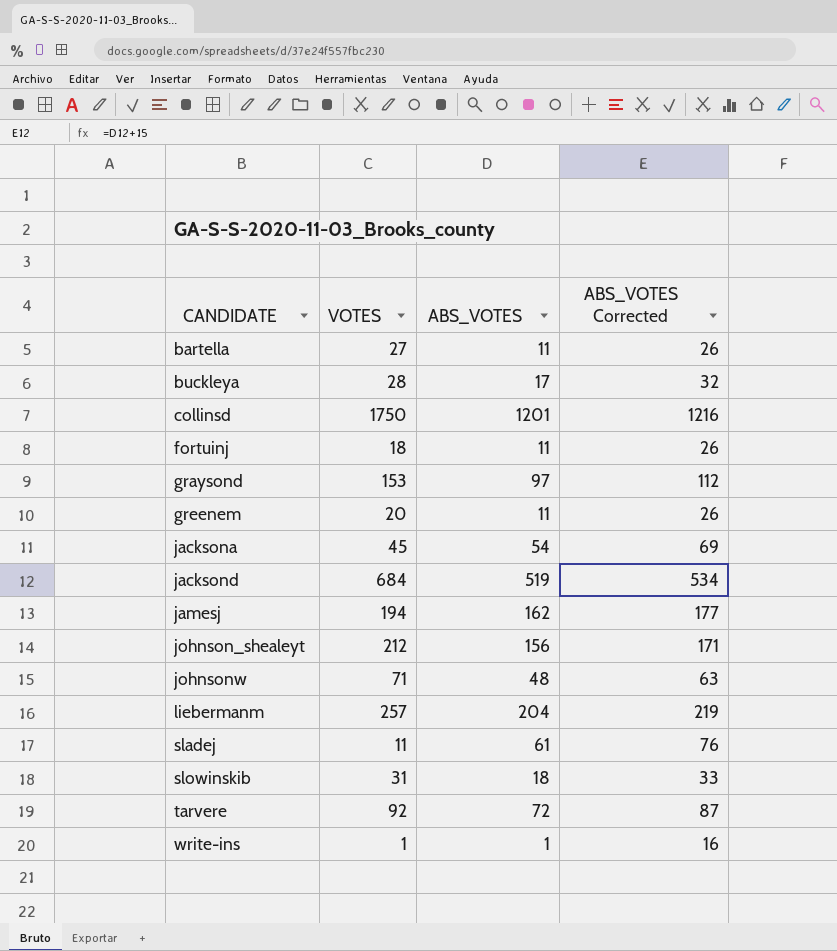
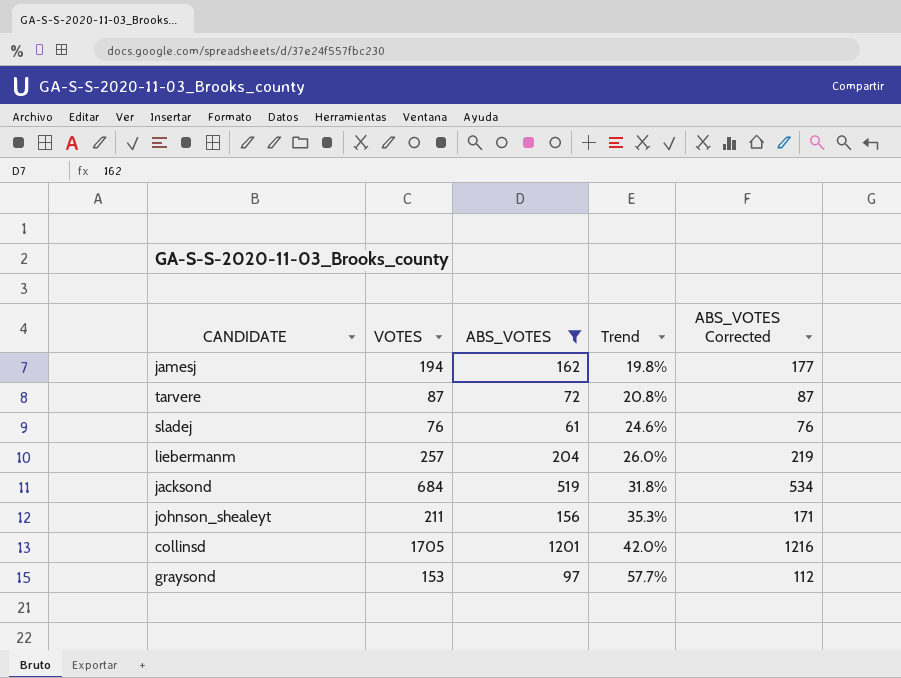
filter: none -> ABS_VOTES >= 61
row order: CANDIDATE ascending -> Trend ascending
column Trend | formula: none -> ([VOTES] - [ABS_VOTES]) / [ABS_VOTES]
tarvere | VOTES: 92 -> 87
sladej | VOTES: 11 -> 76
johnson_shealeyt | VOTES: 212 -> 211
collinsd | VOTES: 1750 -> 1705

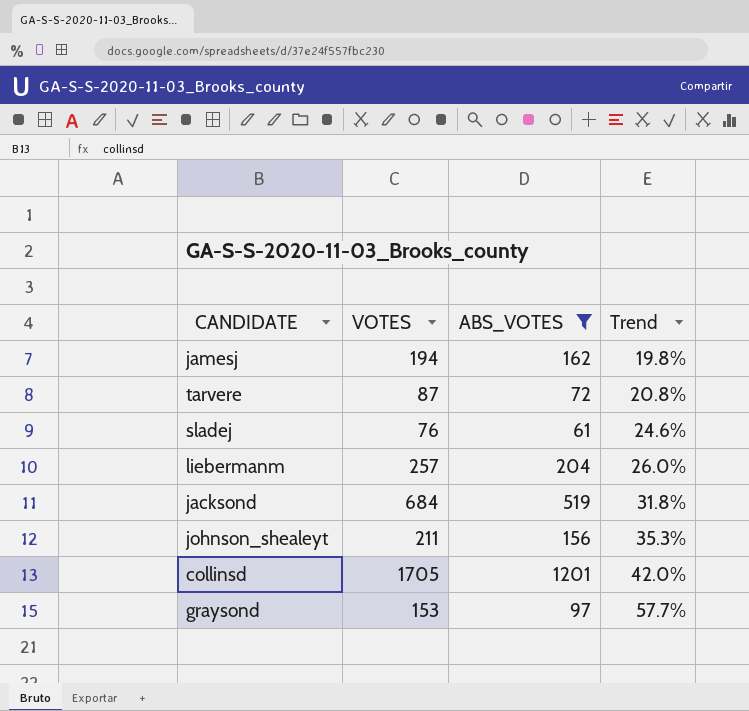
column ABS_VOTES Corrected | formula: [ABS_VOTES] + 15 -> none

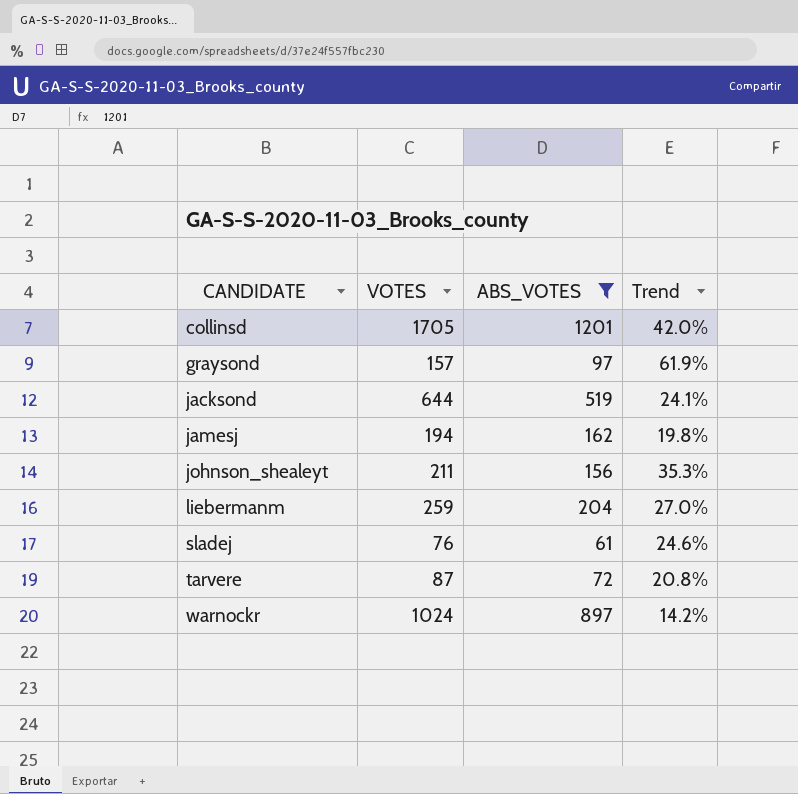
row order: Trend ascending -> CANDIDATE ascending
graysond | VOTES: 153 -> 157
graysond | Trend: 57.7% -> 61.9%
jacksond | VOTES: 684 -> 644
jacksond | Trend: 31.8% -> 24.1%
liebermanm | VOTES: 257 -> 259
liebermanm | Trend: 26.0% -> 27.0%
row warnockr: none -> 1024 | 897 | 14.2%

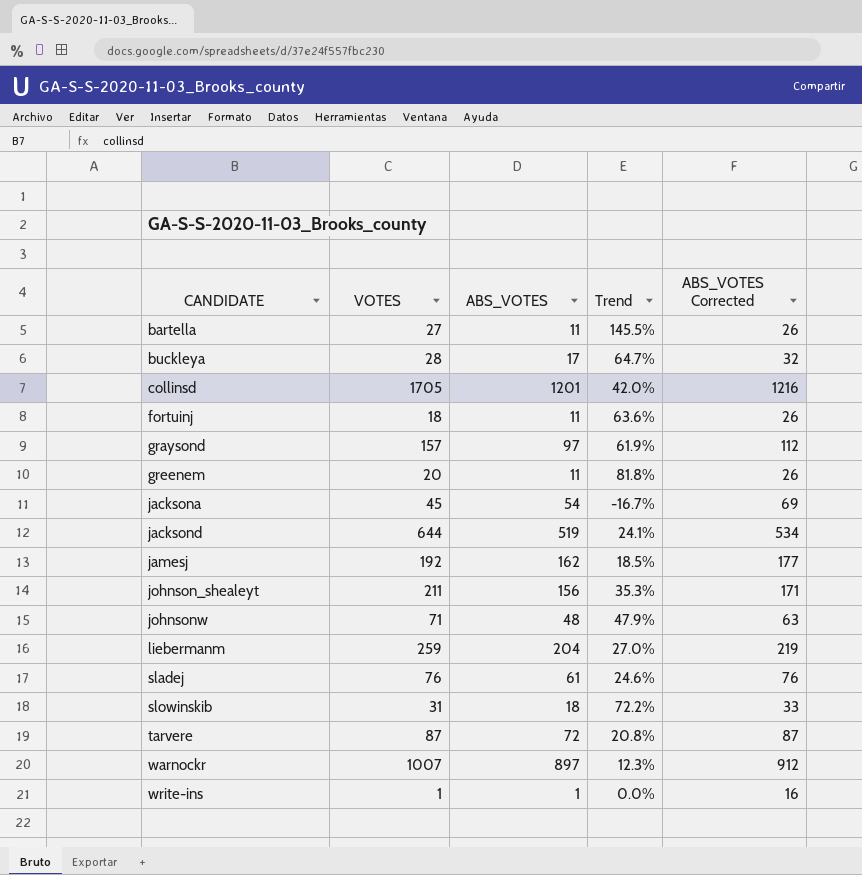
filter: ABS_VOTES >= 61 -> none
column ABS_VOTES Corrected | formula: none -> [ABS_VOTES] + 15
jamesj | VOTES: 194 -> 192
jamesj | Trend: 19.8% -> 18.5%
warnockr | VOTES: 1024 -> 1007
warnockr | Trend: 14.2% -> 12.3%

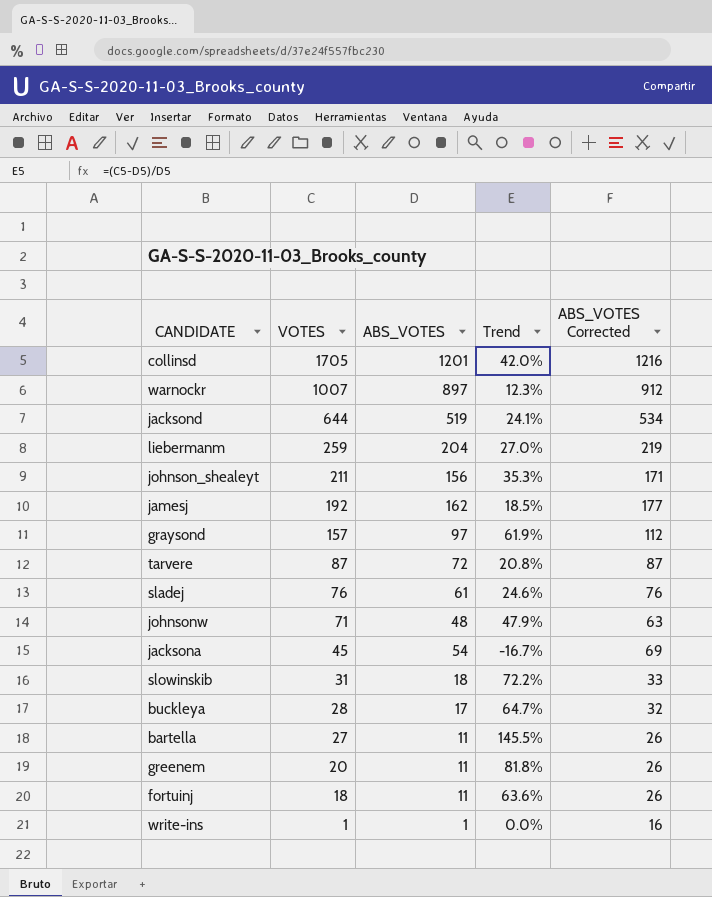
row order: CANDIDATE ascending -> VOTES descending

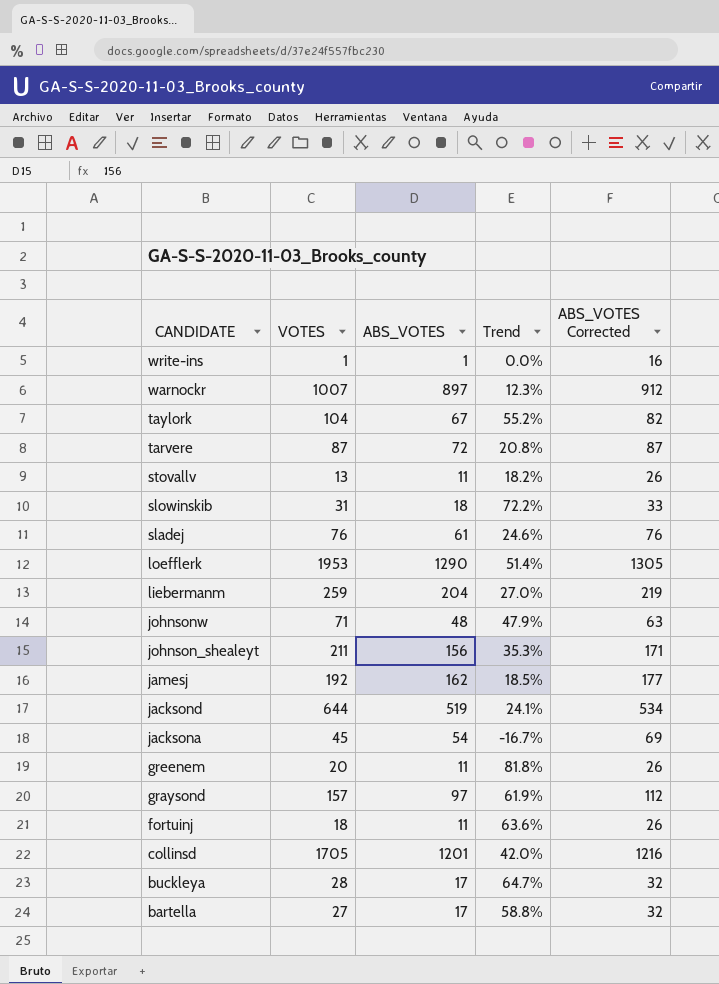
row order: VOTES descending -> CANDIDATE descending
row taylork: none -> 104 | 67 | 55.2% | 82
row stovallv: none -> 13 | 11 | 18.2% | 26
row loefflerk: none -> 1953 | 1290 | 51.4% | 1305
bartella | ABS_VOTES: 11 -> 17
bartella | Trend: 145.5% -> 58.8%
bartella | ABS_VOTES Corrected: 26 -> 32

